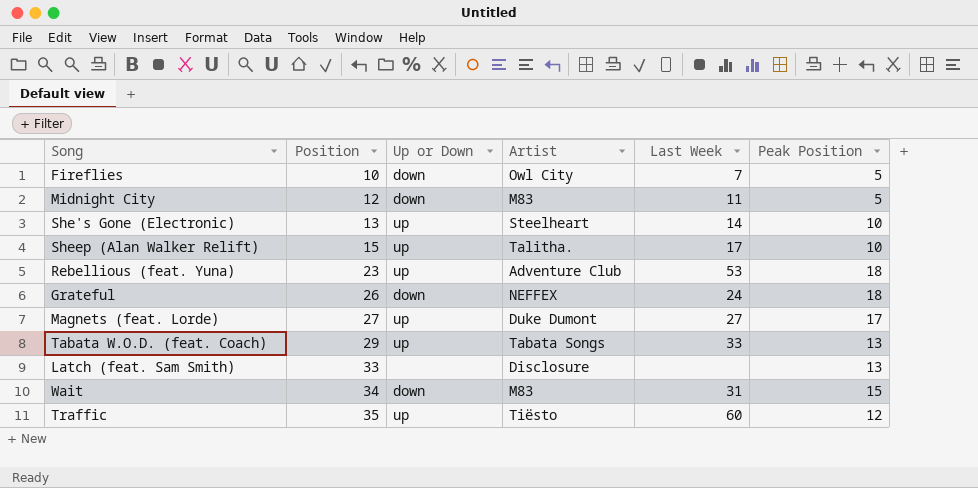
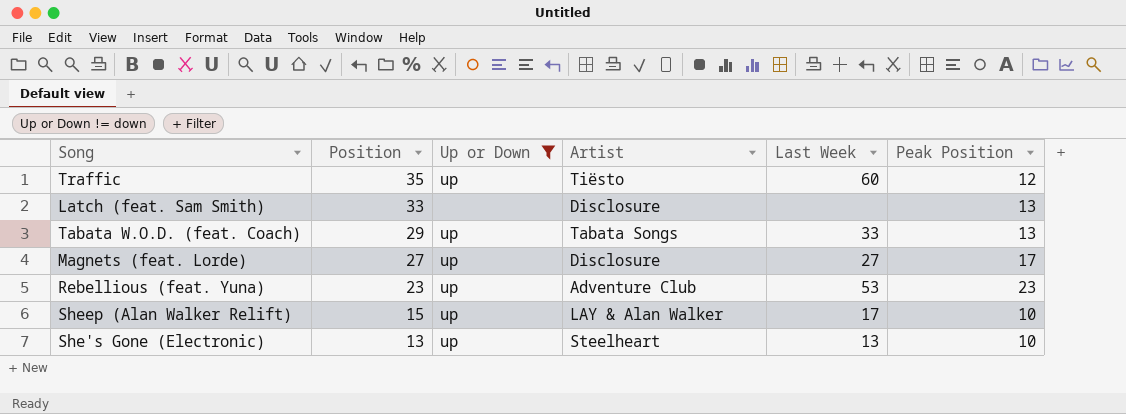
filter: none -> Up or Down != down
row order: Position ascending -> Position descending
Magnets (feat. Lorde) | Artist: Duke Dumont -> Disclosure
Rebellious (feat. Yuna) | Peak Position: 18 -> 23
Sheep (Alan Walker Relift) | Artist: Talitha. -> LAY & Alan Walker
She's Gone (Electronic) | Last Week: 14 -> 13

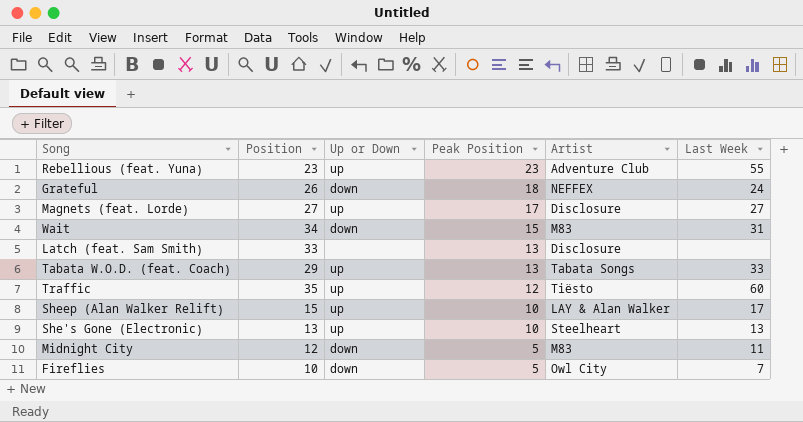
filter: Up or Down != down -> none
row order: Position descending -> Peak Position descending
column Peak Position | position: 6 -> 4
Rebellious (feat. Yuna) | Last Week: 53 -> 55

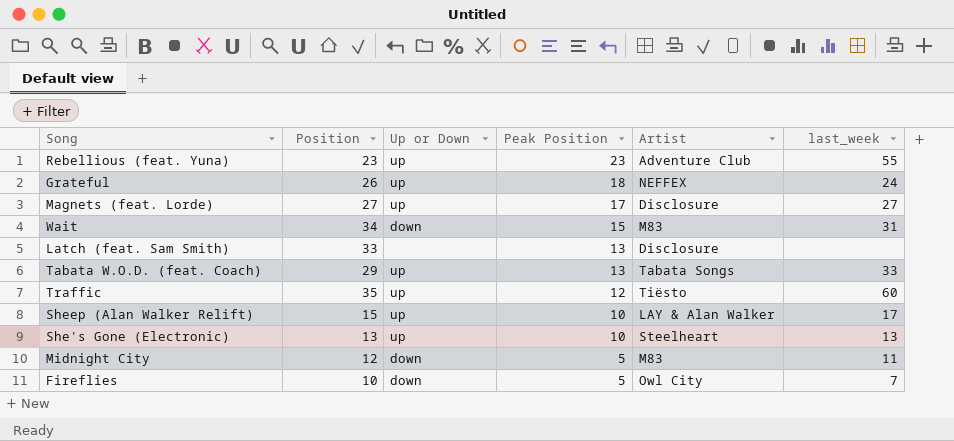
column name: Last Week -> last_week
Grateful | Up or Down: down -> up

